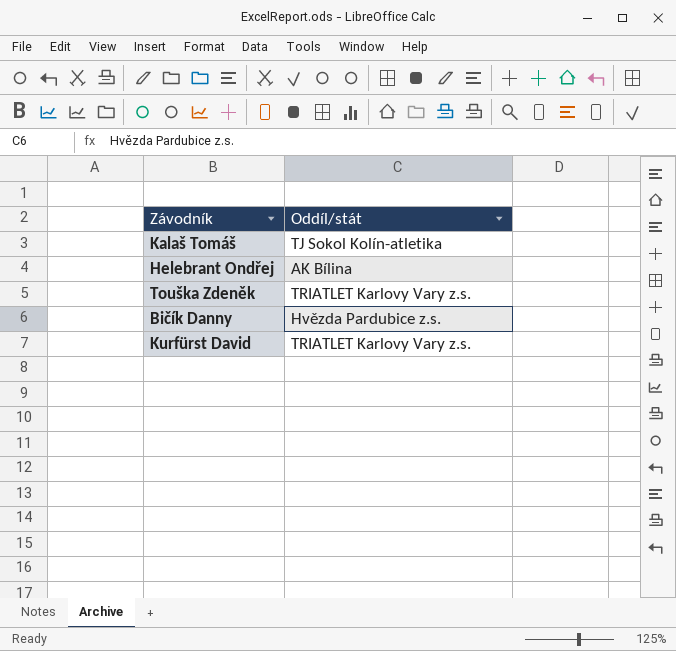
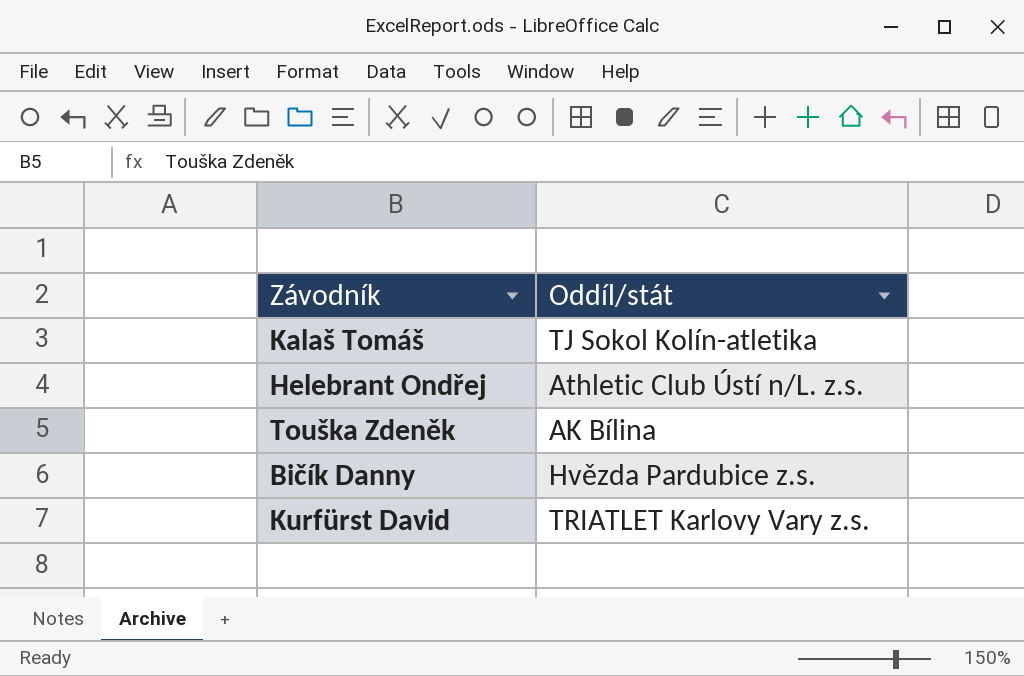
Helebrant Ondřej | Oddíl/stát: AK Bílina -> Athletic Club Ústí n/L. z.s.
Touška Zdeněk | Oddíl/stát: TRIATLET Karlovy Vary z.s. -> AK Bílina

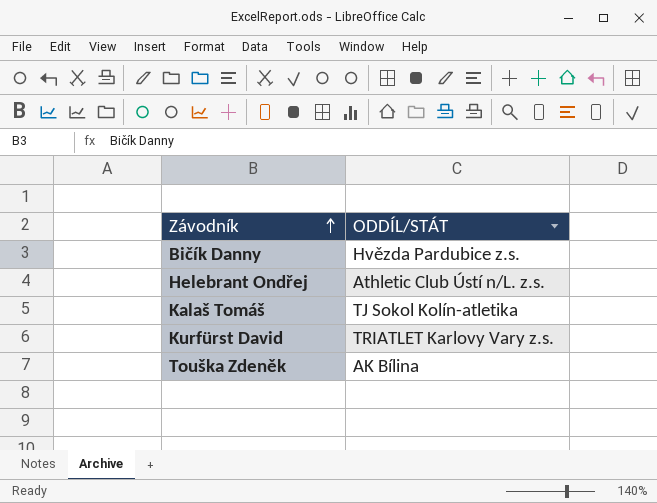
row order: none -> Závodník ascending
column name: Oddíl/stát -> ODDÍL/STÁT

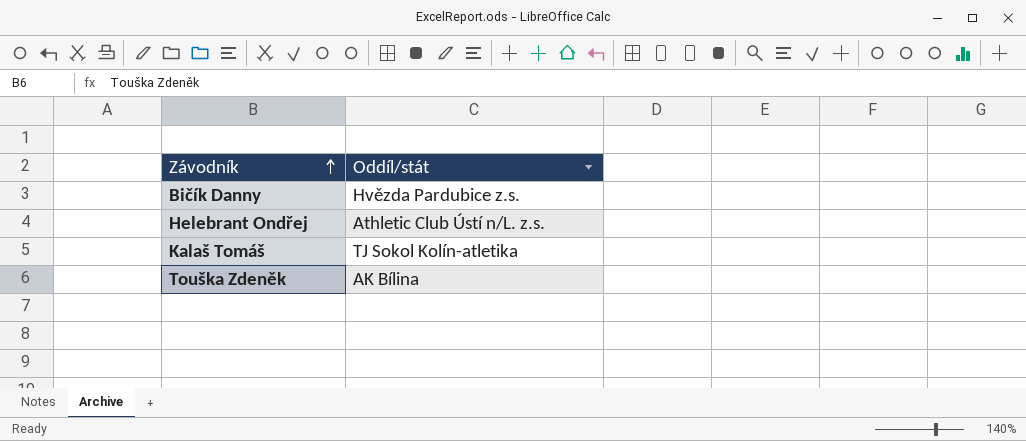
column name: ODDÍL/STÁT -> Oddíl/stát
row Kurfürst David: TRIATLET Karlovy Vary z.s. -> none

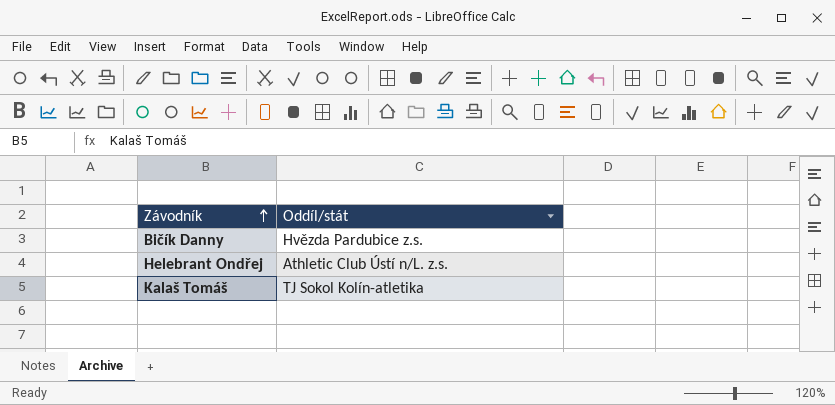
row Touška Zdeněk: AK Bílina -> none

